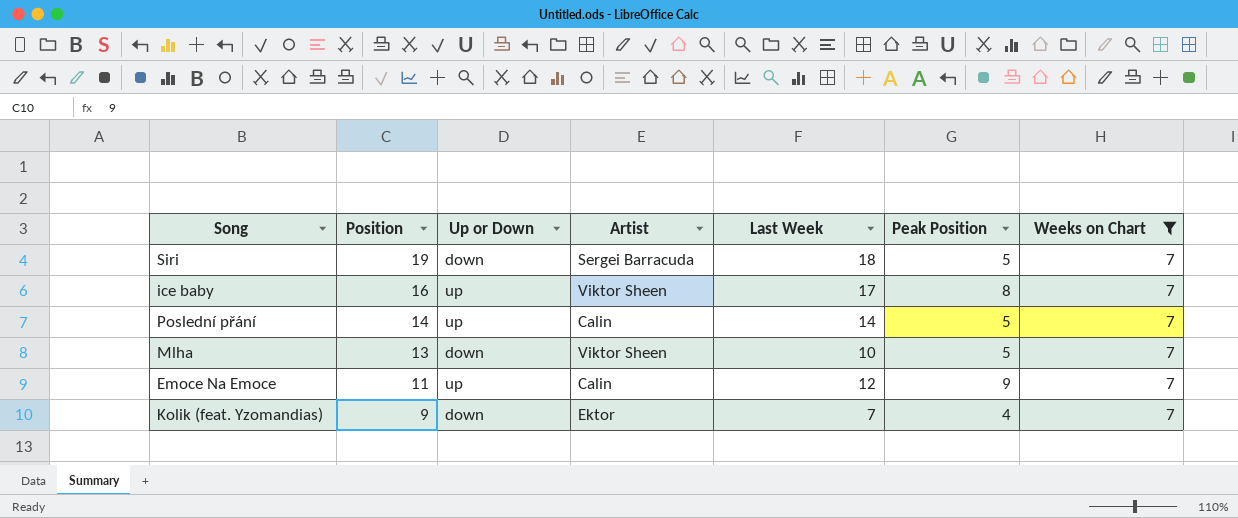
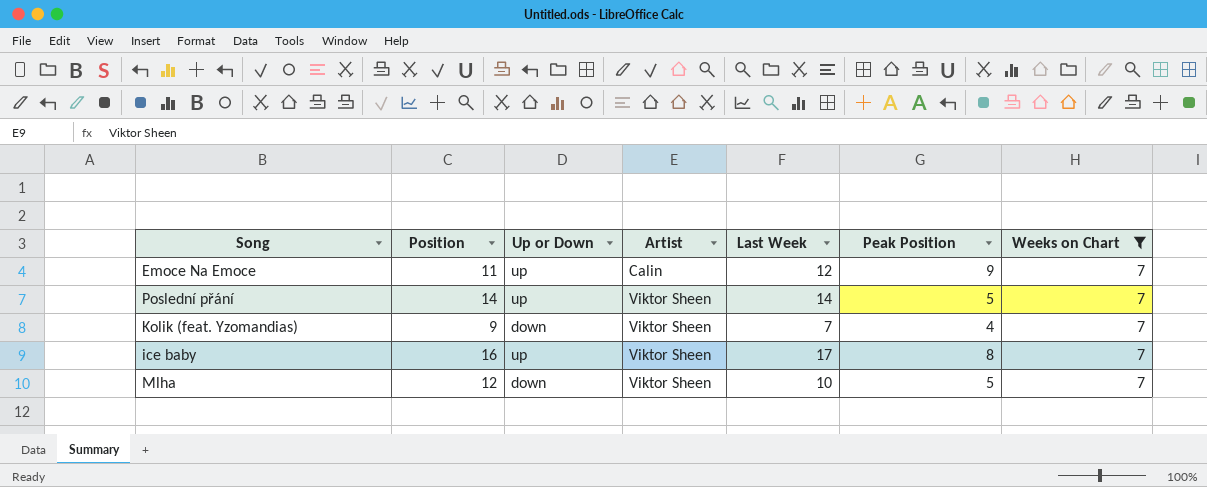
row order: Position descending -> Artist ascending
row Siri: 19 | down | Sergei Barracuda | 18 | 5 | 7 -> none
Poslední přání | Artist: Calin -> Viktor Sheen
Kolik (feat. Yzomandias) | Artist: Ektor -> Viktor Sheen
Mlha | Position: 13 -> 12

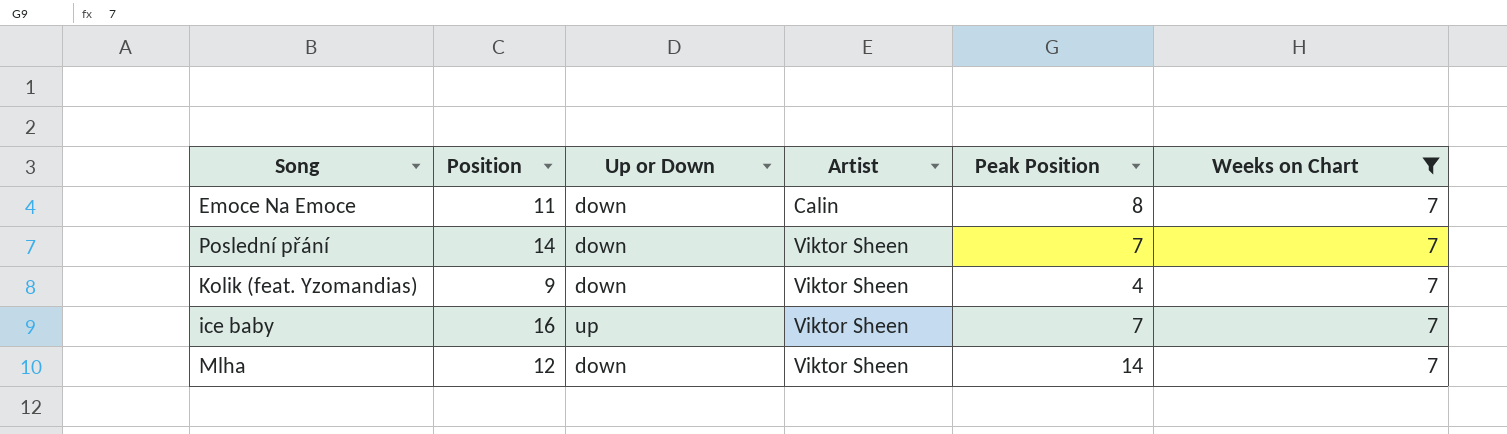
column Last Week | position: 5 -> none
Emoce Na Emoce | Up or Down: up -> down
Emoce Na Emoce | Peak Position: 9 -> 8
Poslední přání | Up or Down: up -> down
Poslední přání | Peak Position: 5 -> 7
ice baby | Peak Position: 8 -> 7
Mlha | Peak Position: 5 -> 14

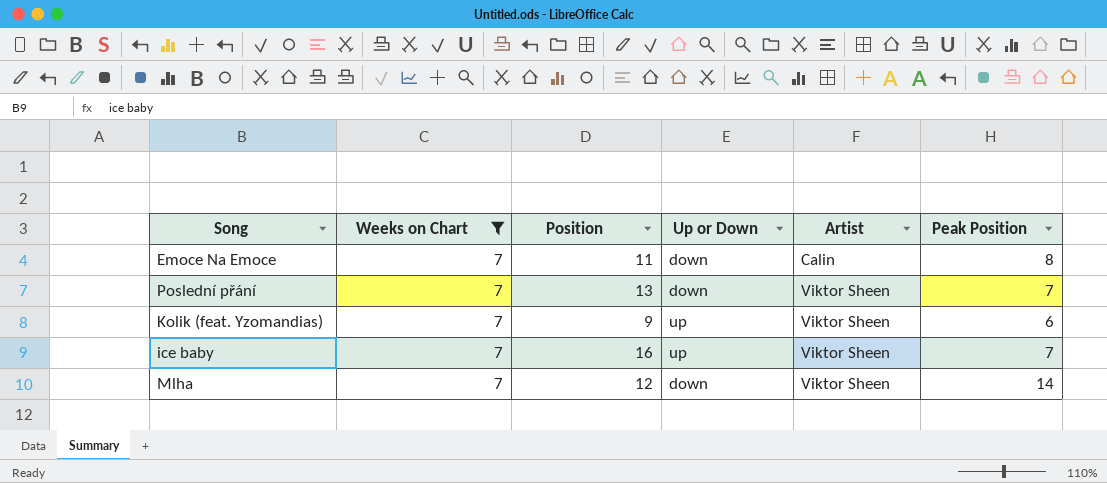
column Weeks on Chart | position: 6 -> 2
Poslední přání | Position: 14 -> 13
Kolik (feat. Yzomandias) | Up or Down: down -> up
Kolik (feat. Yzomandias) | Peak Position: 4 -> 6

